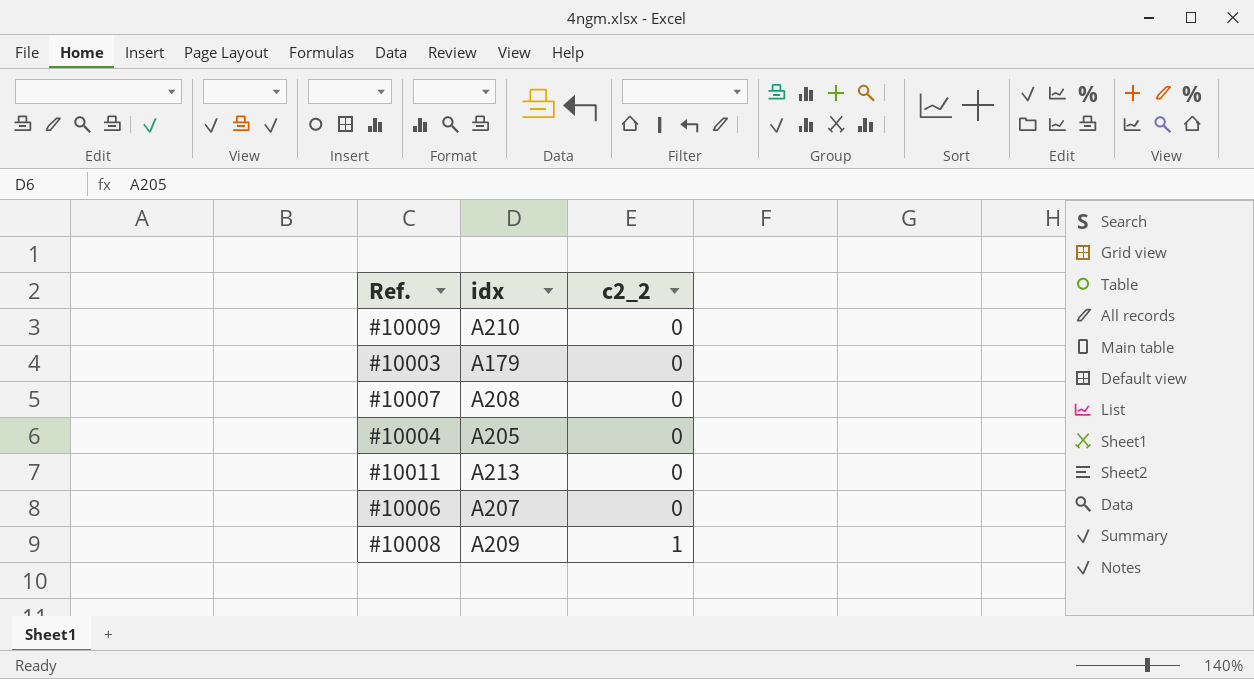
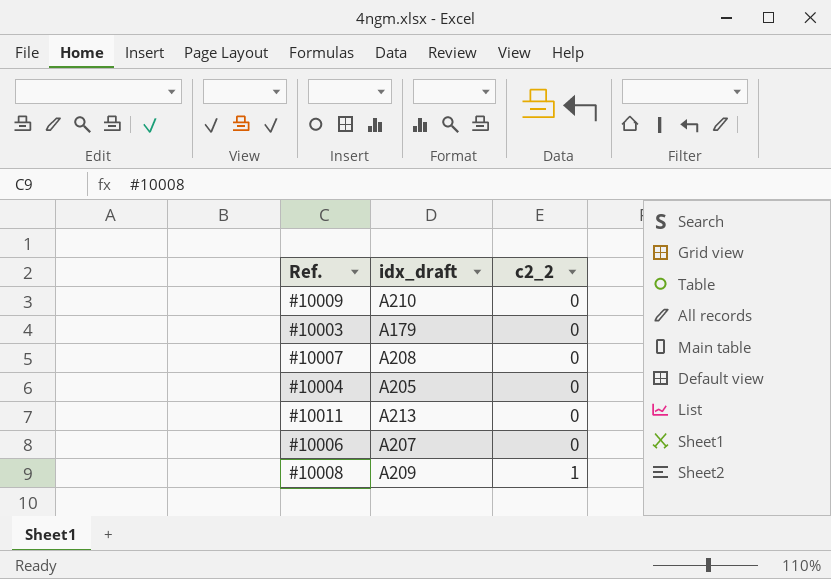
column name: idx -> idx_draft

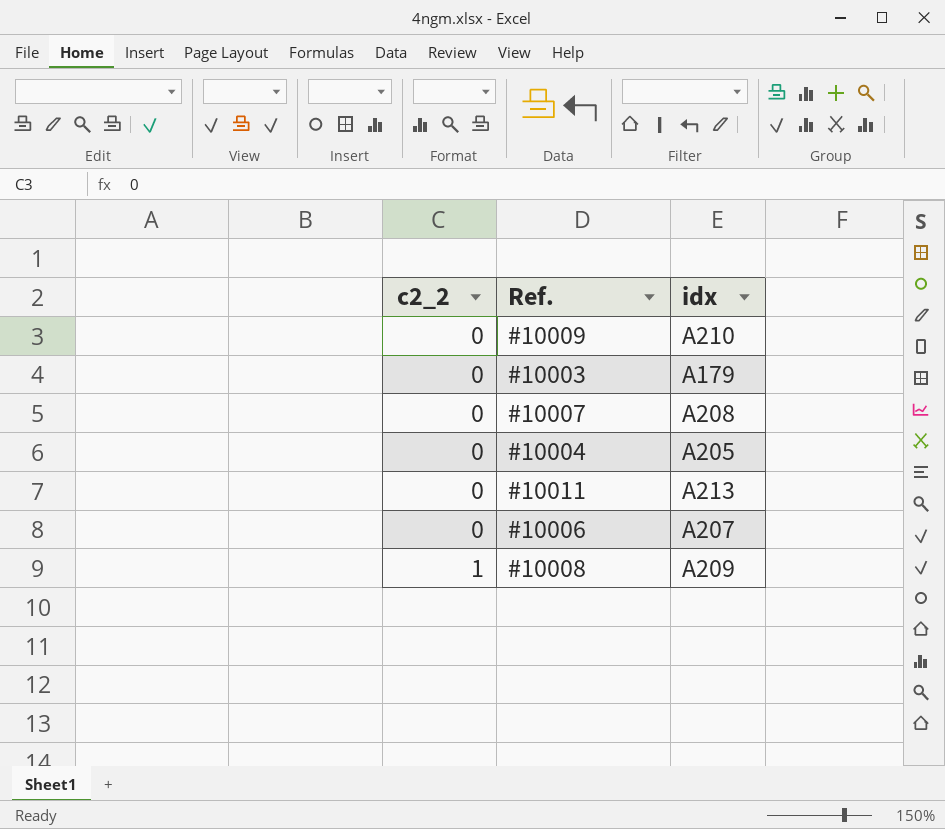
column c2_2 | position: 3 -> 1
column name: idx_draft -> idx

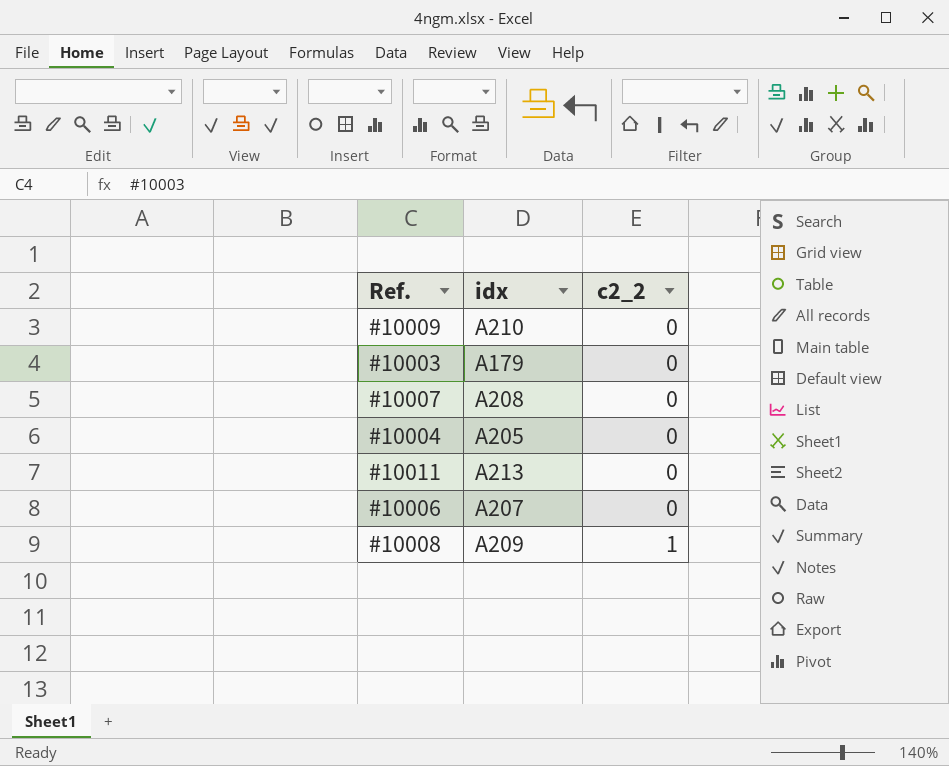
column c2_2 | position: 1 -> 3

